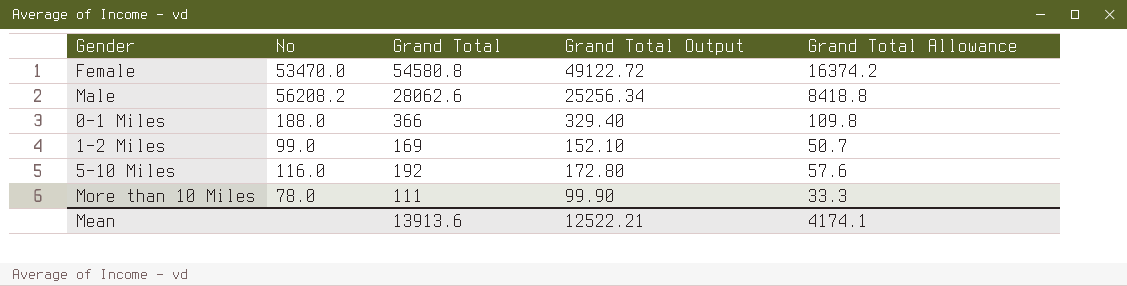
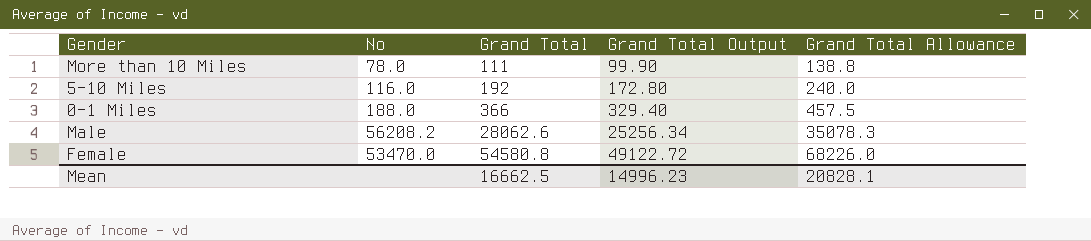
row order: none -> Grand Total ascending
column Grand Total Allowance | formula: [Grand Total] * 0.3 -> [Grand Total] * 1.25
row 1-2 Miles: 99.0 | 169 | 152.10 | 50.7 -> none
Mean | Grand Total: 13913.6 -> 16662.5
Mean | Grand Total Output: 12522.21 -> 14996.23
Mean | Grand Total Allowance: 4174.1 -> 20828.1

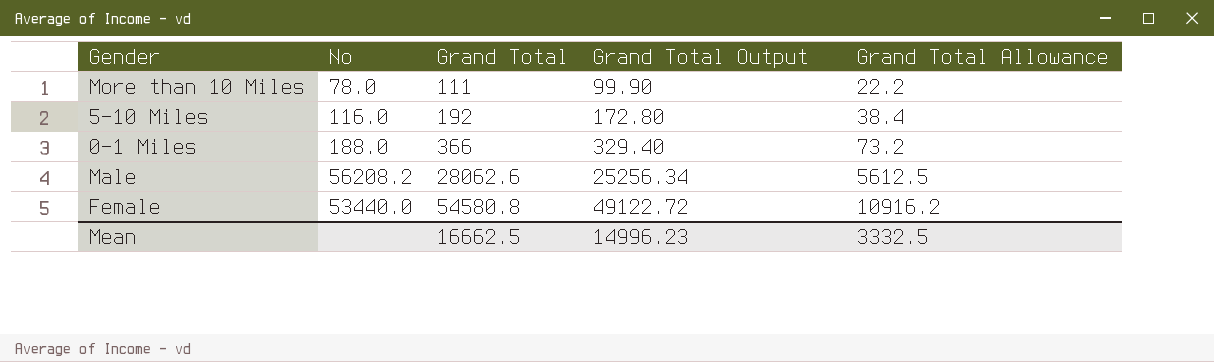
column Grand Total Allowance | formula: [Grand Total] * 1.25 -> [Grand Total] * 0.2
Female | No: 53470.0 -> 53440.0
Mean | Grand Total Allowance: 20828.1 -> 3332.5

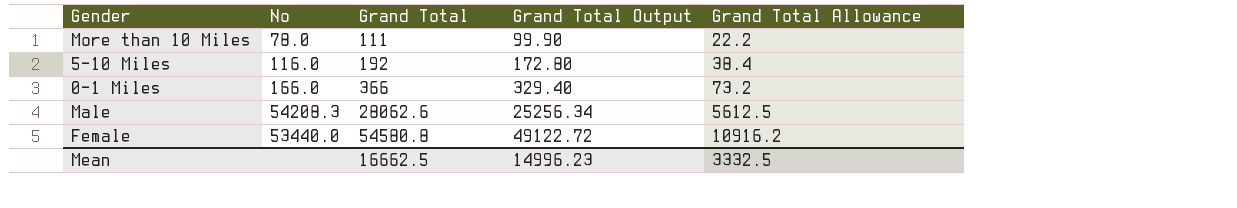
0-1 Miles | No: 188.0 -> 166.0
Male | No: 56208.2 -> 54208.3

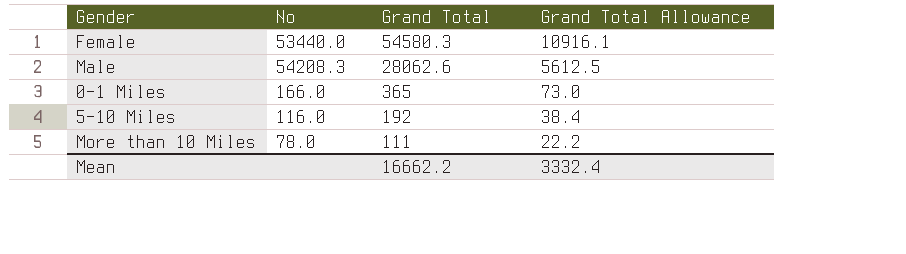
row order: Grand Total ascending -> Grand Total descending
column Grand Total Output | formula: [Grand Total] * 0.9 -> none
Female | Grand Total: 54580.8 -> 54580.3
Female | Grand Total Allowance: 10916.2 -> 10916.1
0-1 Miles | Grand Total: 366 -> 365
0-1 Miles | Grand Total Allowance: 73.2 -> 73.0
Mean | Grand Total: 16662.5 -> 16662.2
Mean | Grand Total Allowance: 3332.5 -> 3332.4

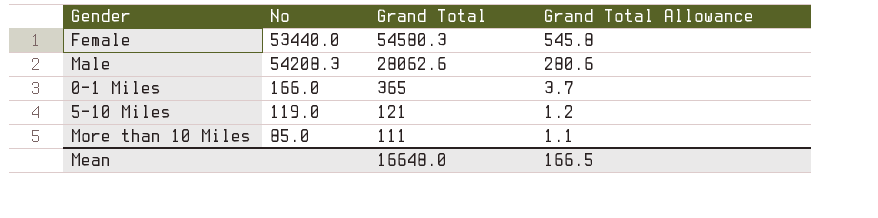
column Grand Total Allowance | formula: [Grand Total] * 0.2 -> [Grand Total] * 0.01
5-10 Miles | No: 116.0 -> 119.0
5-10 Miles | Grand Total: 192 -> 121
More than 10 Miles | No: 78.0 -> 85.0
Mean | Grand Total: 16662.2 -> 16648.0
Mean | Grand Total Allowance: 3332.4 -> 166.5

